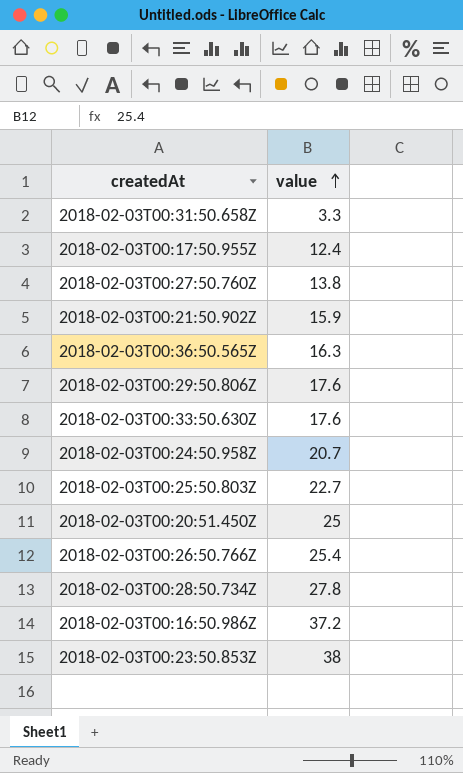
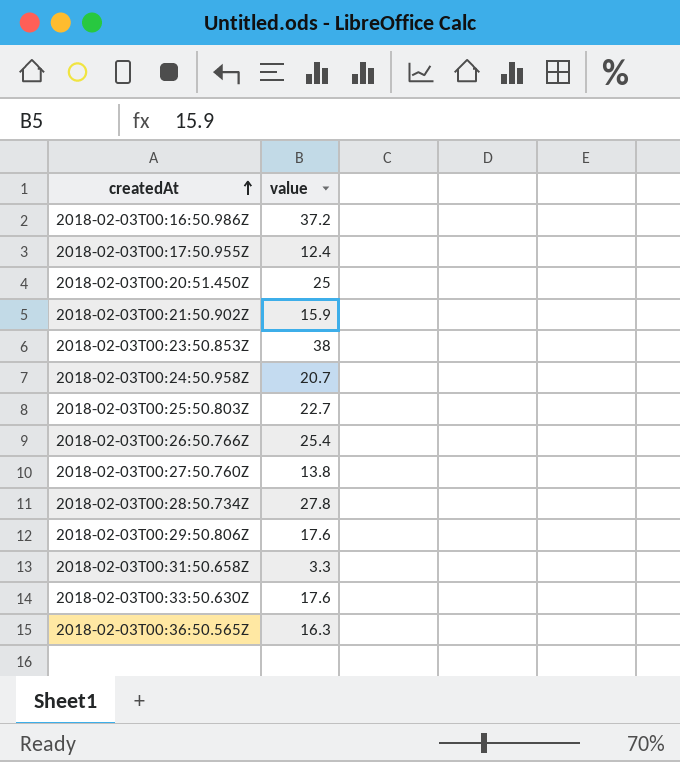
row order: value ascending -> createdAt ascending

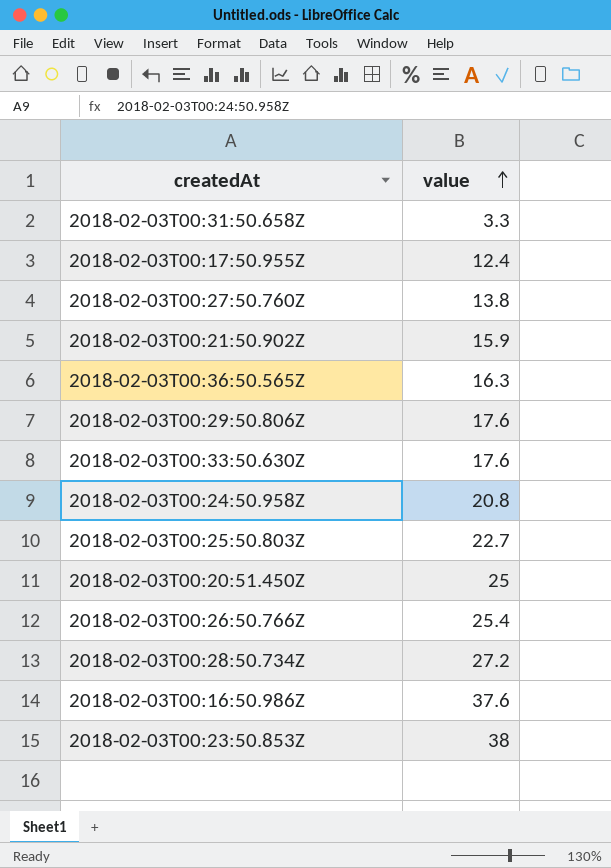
row order: createdAt ascending -> value ascending
2018-02-03T00:24:50.958Z | value: 20.7 -> 20.8
2018-02-03T00:28:50.734Z | value: 27.8 -> 27.2
2018-02-03T00:16:50.986Z | value: 37.2 -> 37.6

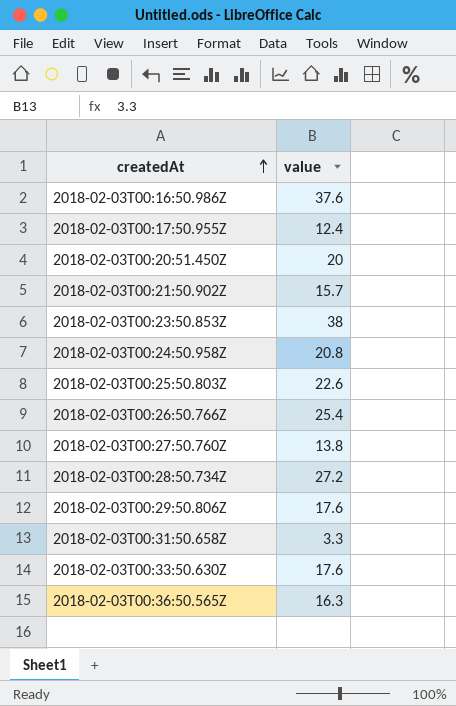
row order: value ascending -> createdAt ascending
2018-02-03T00:20:51.450Z | value: 25 -> 20
2018-02-03T00:21:50.902Z | value: 15.9 -> 15.7
2018-02-03T00:25:50.803Z | value: 22.7 -> 22.6

